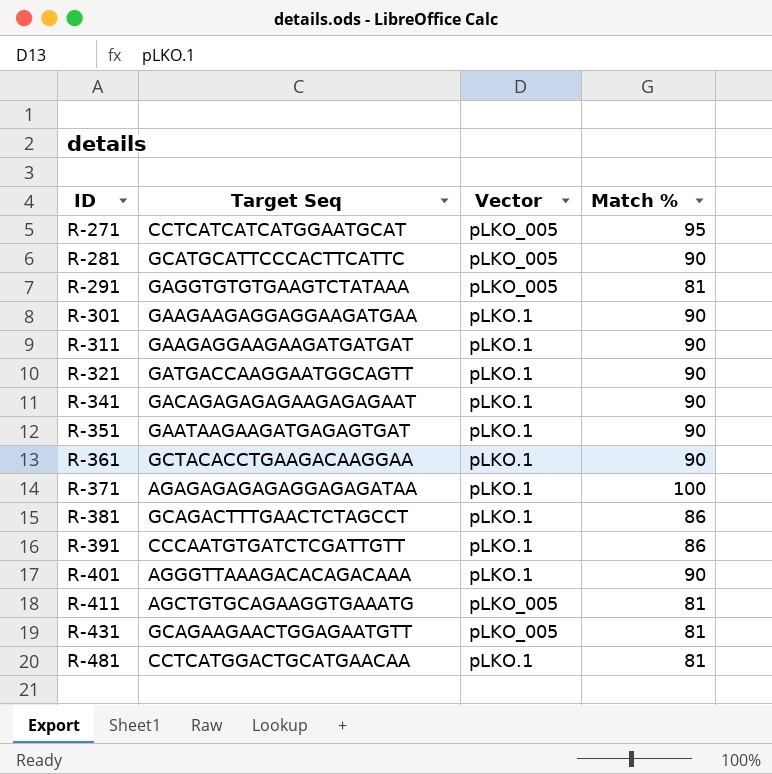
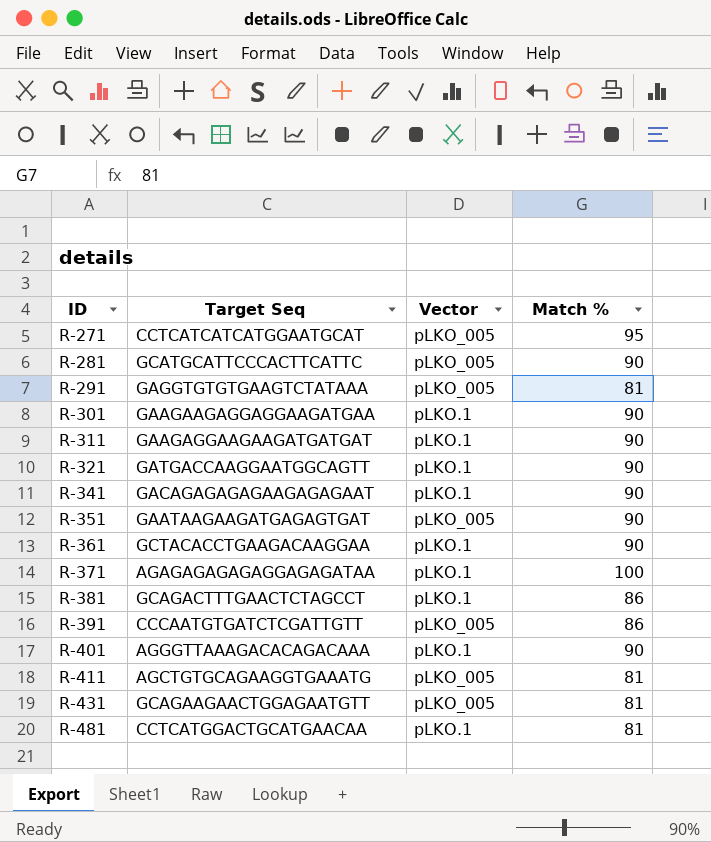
R-351 | Vector: pLKO.1 -> pLKO_005
R-391 | Vector: pLKO.1 -> pLKO_005

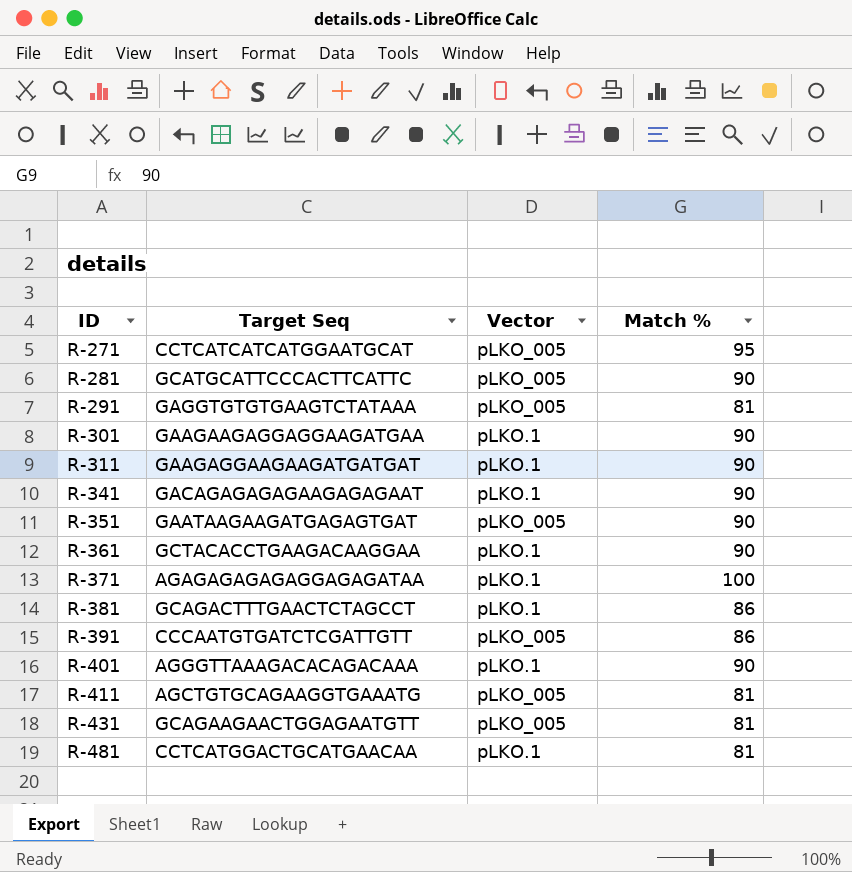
row R-321: GATGACCAAGGAATGGCAGTT | pLKO.1 | 90 -> none

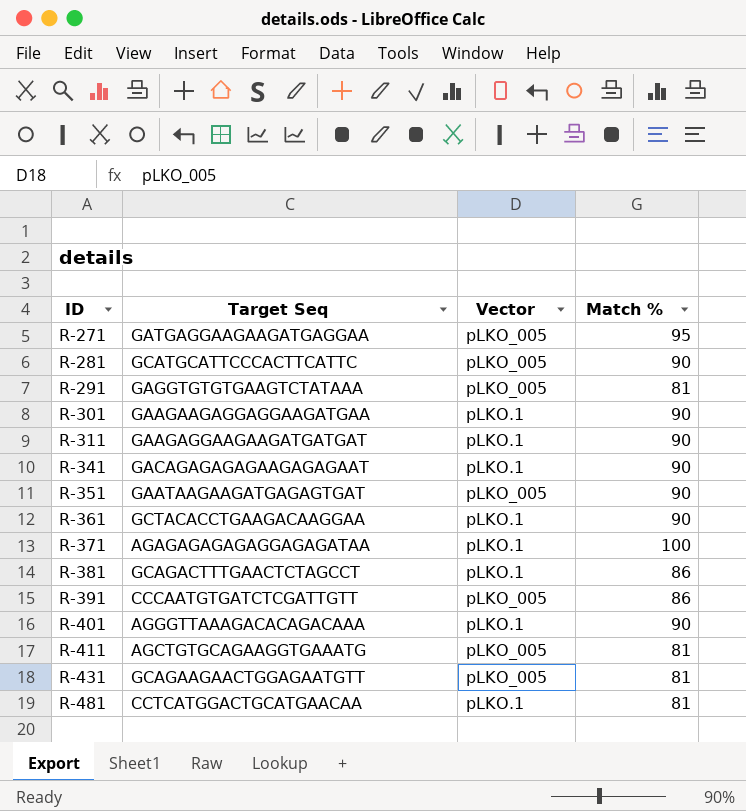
R-271 | Target Seq: CCTCATCATCATGGAATGCAT -> GATGAGGAAGAAGATGAGGAA

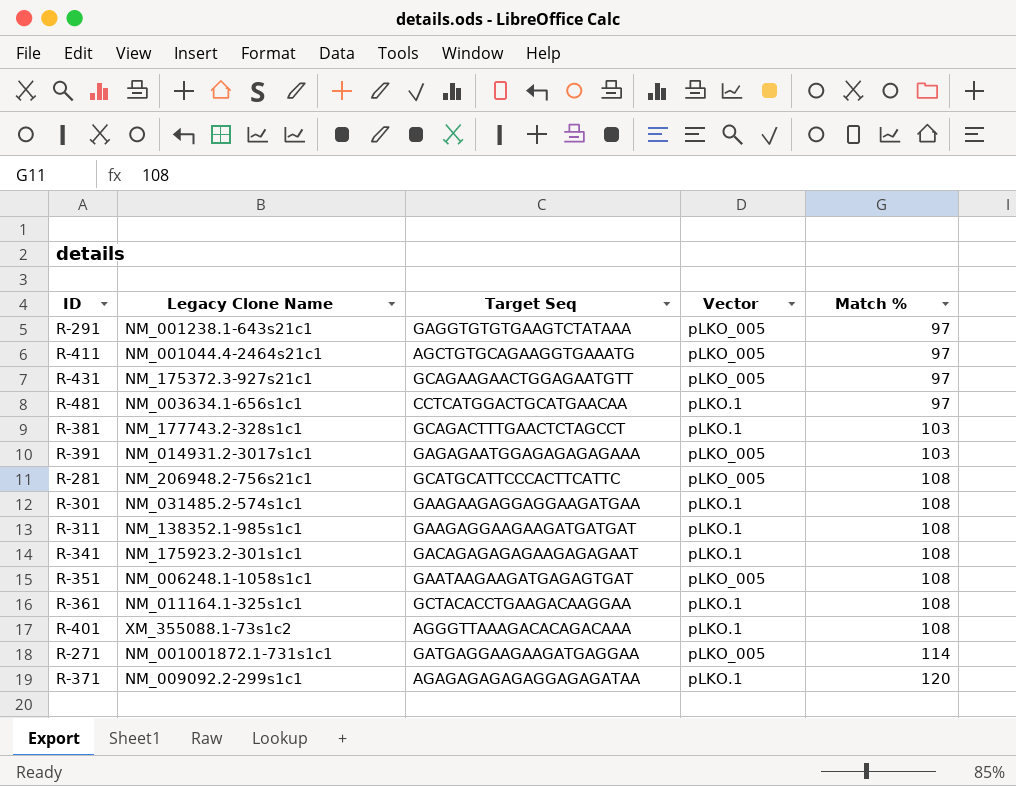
row order: ID ascending -> Match % ascending
column Legacy Clone Name | position: none -> 2
R-291 | Match %: 81 -> 97
R-411 | Match %: 81 -> 97
R-431 | Match %: 81 -> 97
R-481 | Match %: 81 -> 97
R-381 | Match %: 86 -> 103
R-391 | Target Seq: CCCAATGTGATCTCGATTGTT -> GAGAGAATGGAGAGAGAGAAA
R-391 | Match %: 86 -> 103
R-281 | Match %: 90 -> 108
R-301 | Match %: 90 -> 108
R-311 | Match %: 90 -> 108
R-341 | Match %: 90 -> 108
R-351 | Match %: 90 -> 108
R-361 | Match %: 90 -> 108
R-401 | Match %: 90 -> 108
R-271 | Match %: 95 -> 114
R-371 | Match %: 100 -> 120

